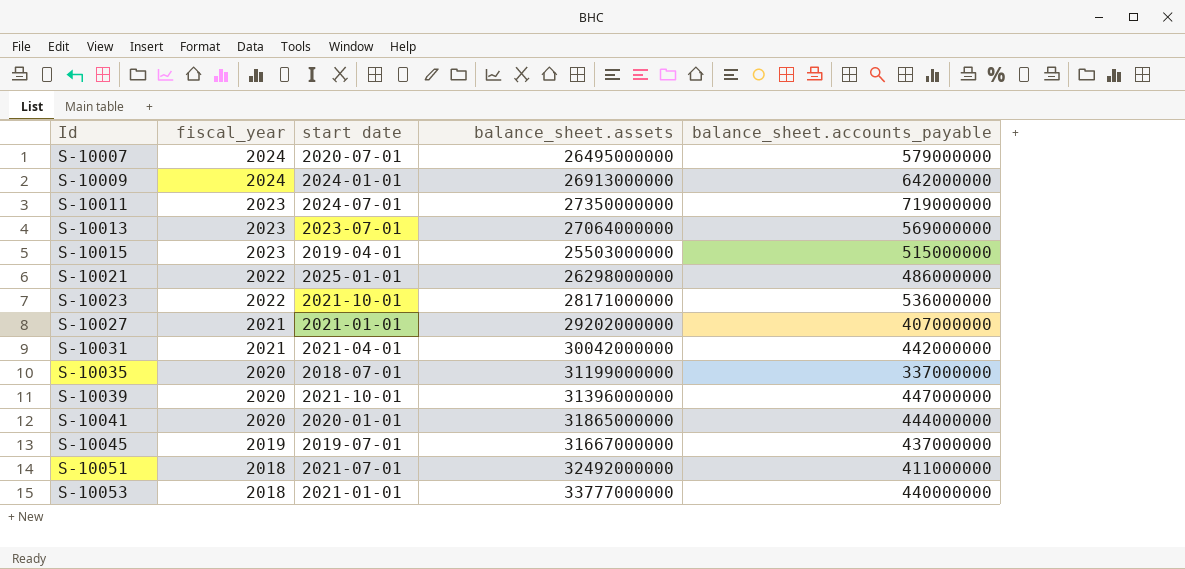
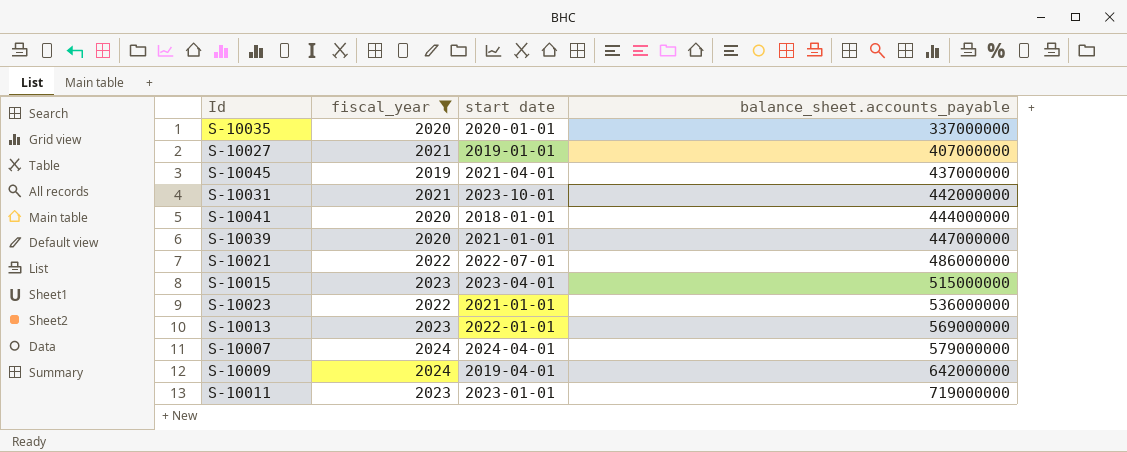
filter: none -> fiscal_year != 2018
row order: Id ascending -> balance_sheet.accounts_payable ascending
column balance_sheet.assets | position: 4 -> none
S-10035 | start date: 2018-07-01 -> 2020-01-01
S-10027 | start date: 2021-01-01 -> 2019-01-01
S-10045 | start date: 2019-07-01 -> 2021-04-01
S-10031 | start date: 2021-04-01 -> 2023-10-01
S-10041 | start date: 2020-01-01 -> 2018-01-01
S-10039 | start date: 2021-10-01 -> 2021-01-01
S-10021 | start date: 2025-01-01 -> 2022-07-01
S-10015 | start date: 2019-04-01 -> 2023-04-01
S-10023 | start date: 2021-10-01 -> 2021-01-01
S-10013 | start date: 2023-07-01 -> 2022-01-01
S-10007 | start date: 2020-07-01 -> 2024-04-01
S-10009 | start date: 2024-01-01 -> 2019-04-01
S-10011 | start date: 2024-07-01 -> 2023-01-01

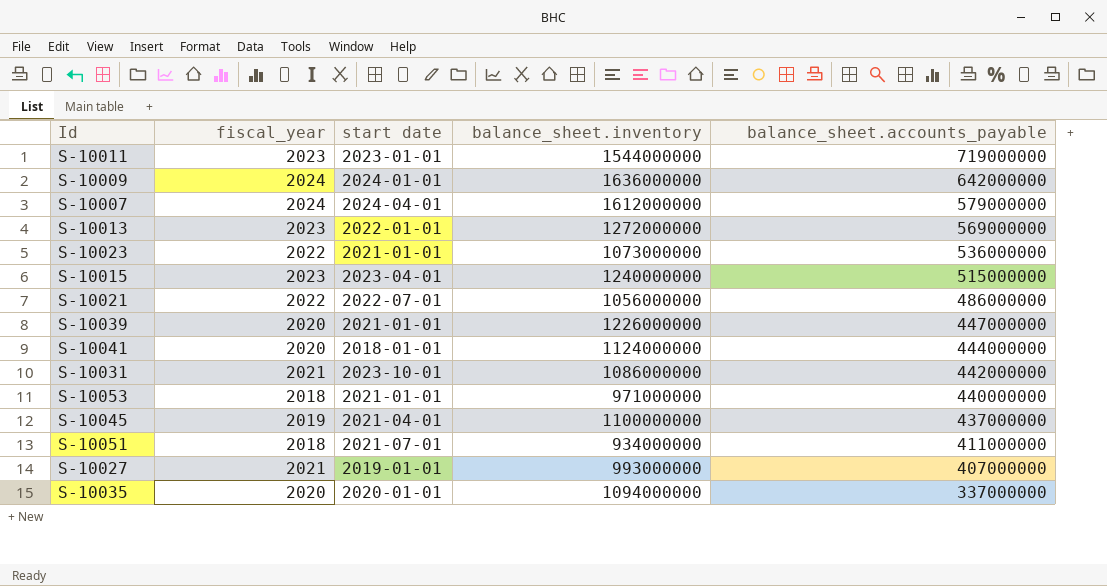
filter: fiscal_year != 2018 -> none
row order: balance_sheet.accounts_payable ascending -> balance_sheet.accounts_payable descending
column balance_sheet.inventory | position: none -> 4
S-10009 | start date: 2019-04-01 -> 2024-01-01

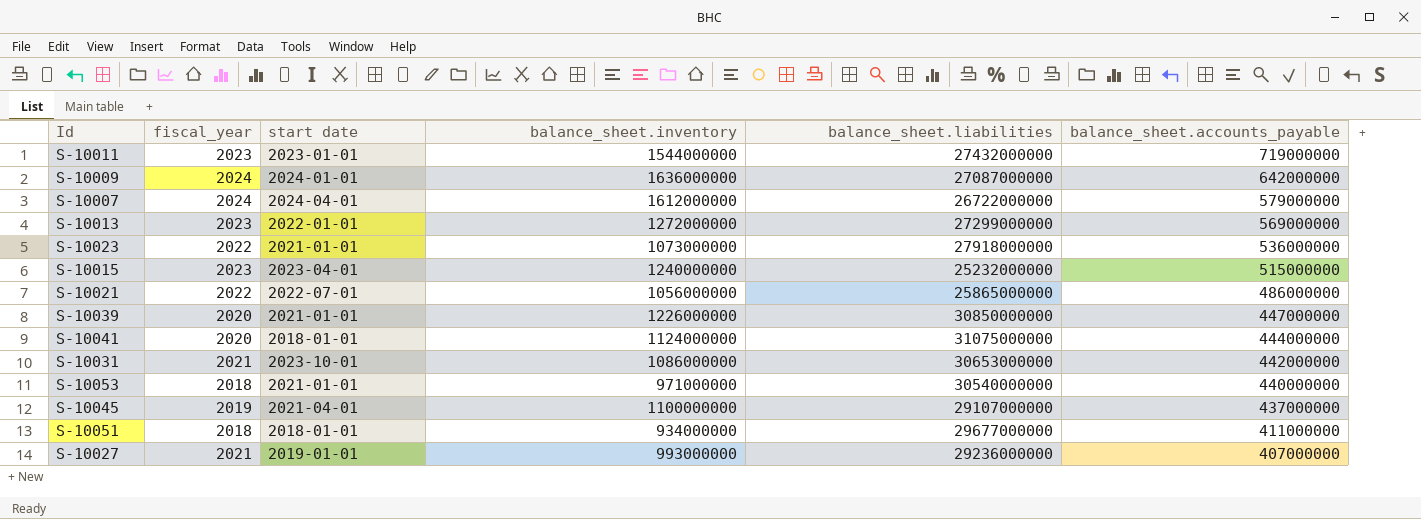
column balance_sheet.liabilities | position: none -> 5
row S-10035: 2020 | 2020-01-01 | 1094000000 | 337000000 -> none
S-10051 | start date: 2021-07-01 -> 2018-01-01

